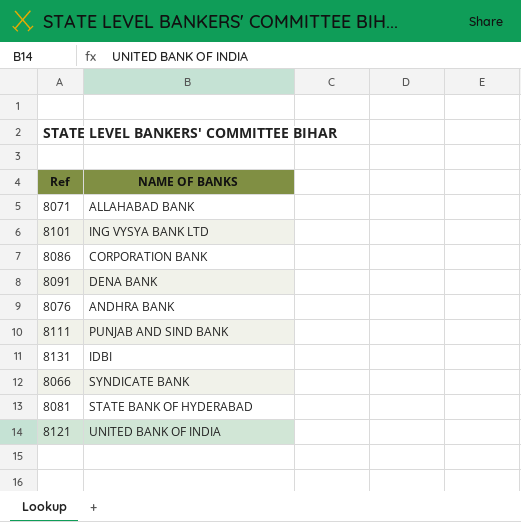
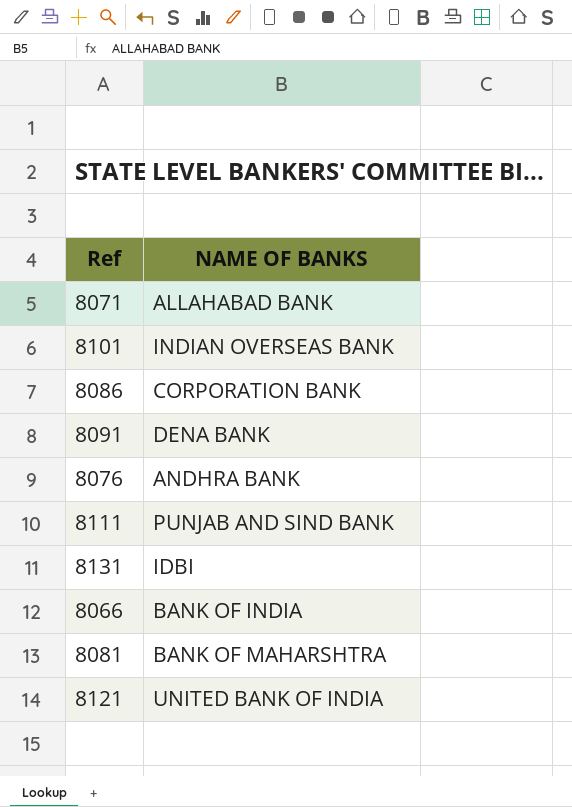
8101 | NAME OF BANKS: ING VYSYA BANK LTD -> INDIAN OVERSEAS BANK
8066 | NAME OF BANKS: SYNDICATE BANK -> BANK OF INDIA
8081 | NAME OF BANKS: STATE BANK OF HYDERABAD -> BANK OF MAHARSHTRA

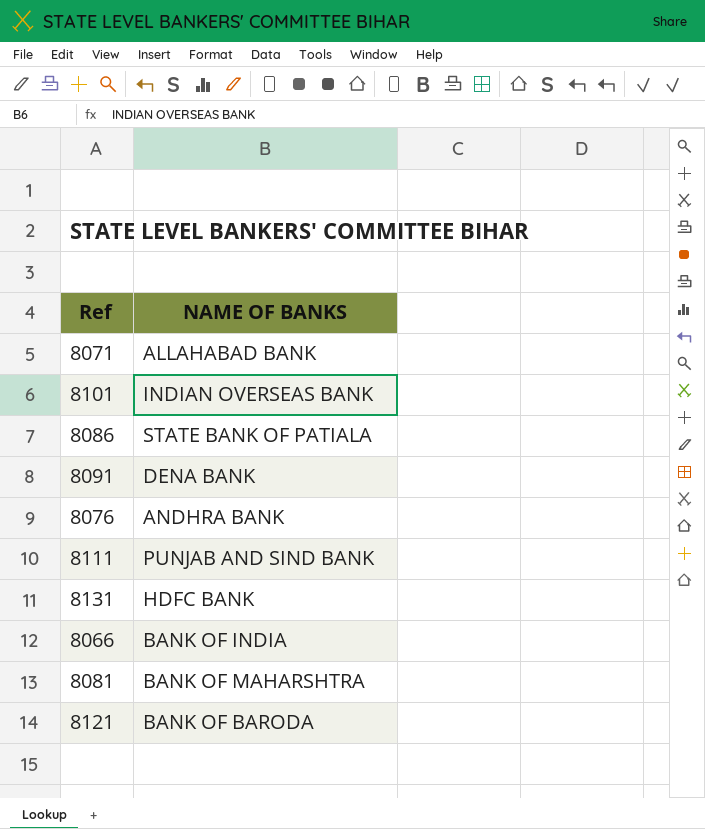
8086 | NAME OF BANKS: CORPORATION BANK -> STATE BANK OF PATIALA
8131 | NAME OF BANKS: IDBI -> HDFC BANK
8121 | NAME OF BANKS: UNITED BANK OF INDIA -> BANK OF BARODA

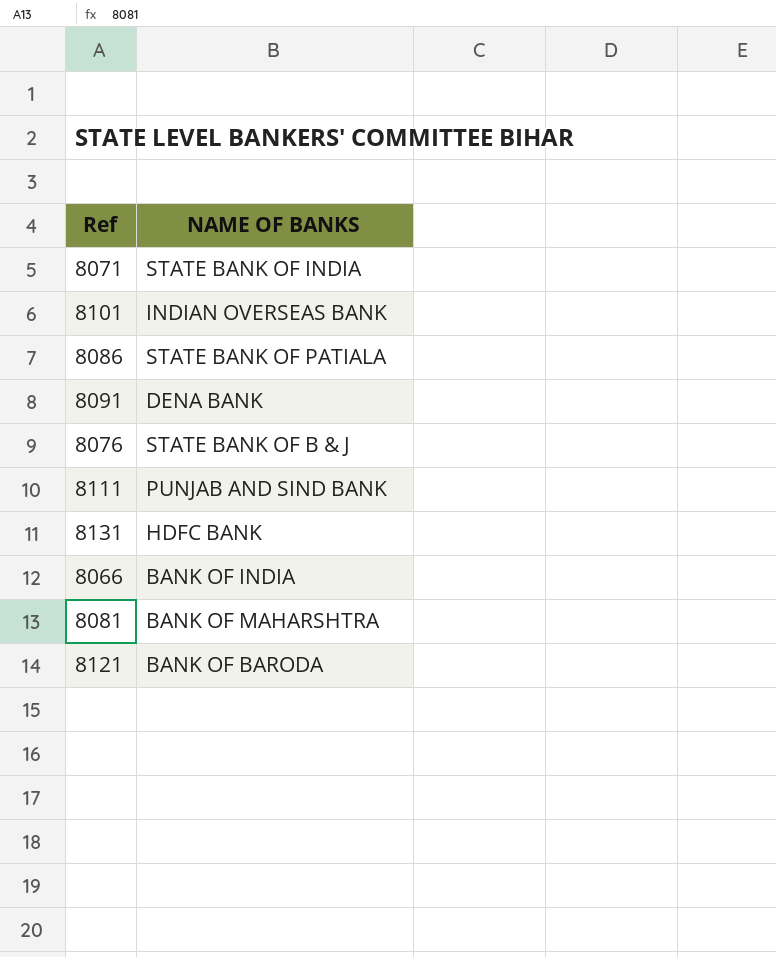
8071 | NAME OF BANKS: ALLAHABAD BANK -> STATE BANK OF INDIA
8076 | NAME OF BANKS: ANDHRA BANK -> STATE BANK OF B & J

